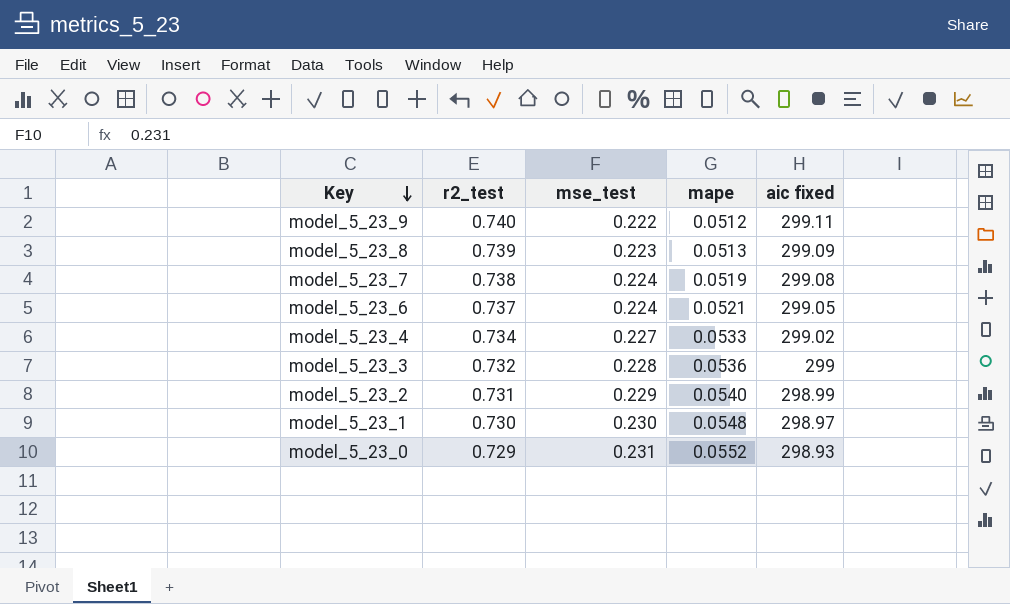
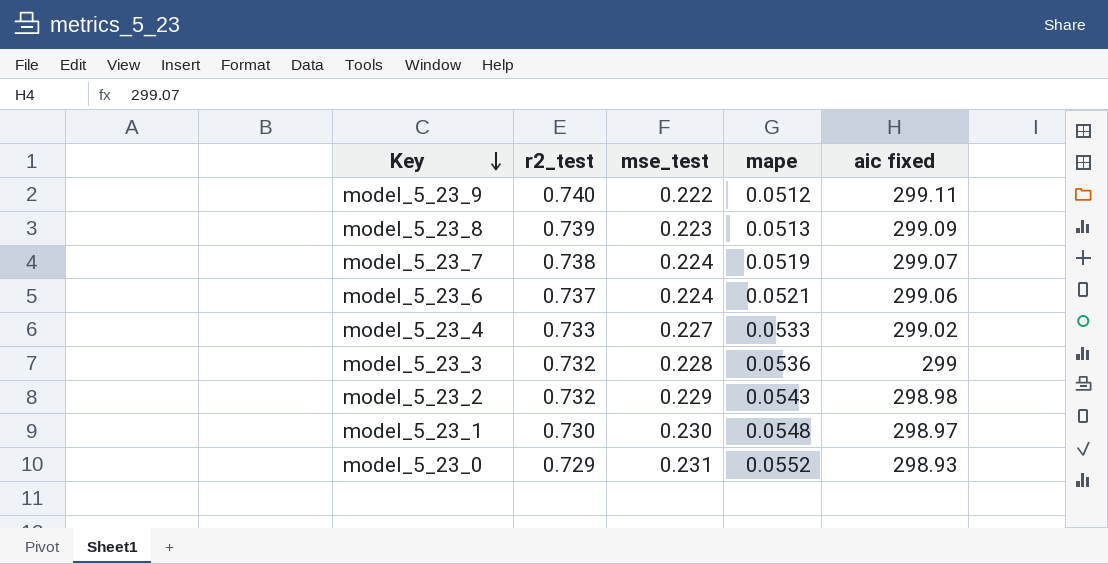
model_5_23_7 | aic fixed: 299.08 -> 299.07
model_5_23_6 | aic fixed: 299.05 -> 299.06
model_5_23_4 | r2_test: 0.734 -> 0.733
model_5_23_2 | r2_test: 0.731 -> 0.732
model_5_23_2 | mape: 0.0540 -> 0.0543
model_5_23_2 | aic fixed: 298.99 -> 298.98

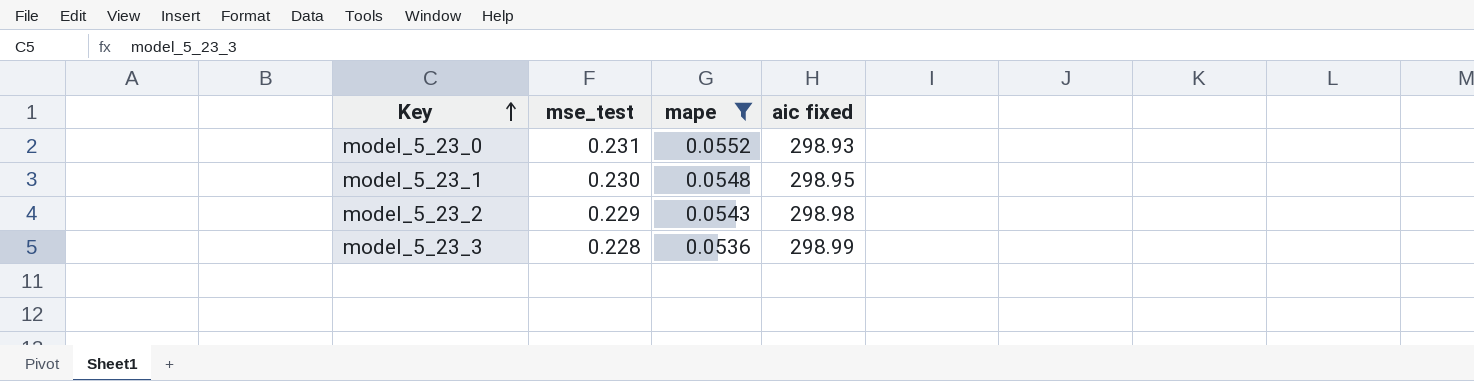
filter: none -> mape >= 0.0536
row order: Key descending -> Key ascending
column r2_test | position: 2 -> none
model_5_23_1 | aic fixed: 298.97 -> 298.95
model_5_23_3 | aic fixed: 299 -> 298.99

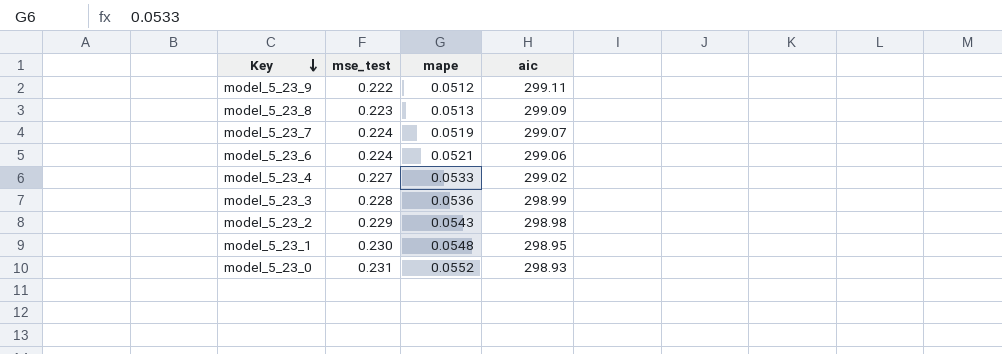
filter: mape >= 0.0536 -> none
row order: Key ascending -> Key descending
column name: aic fixed -> aic

